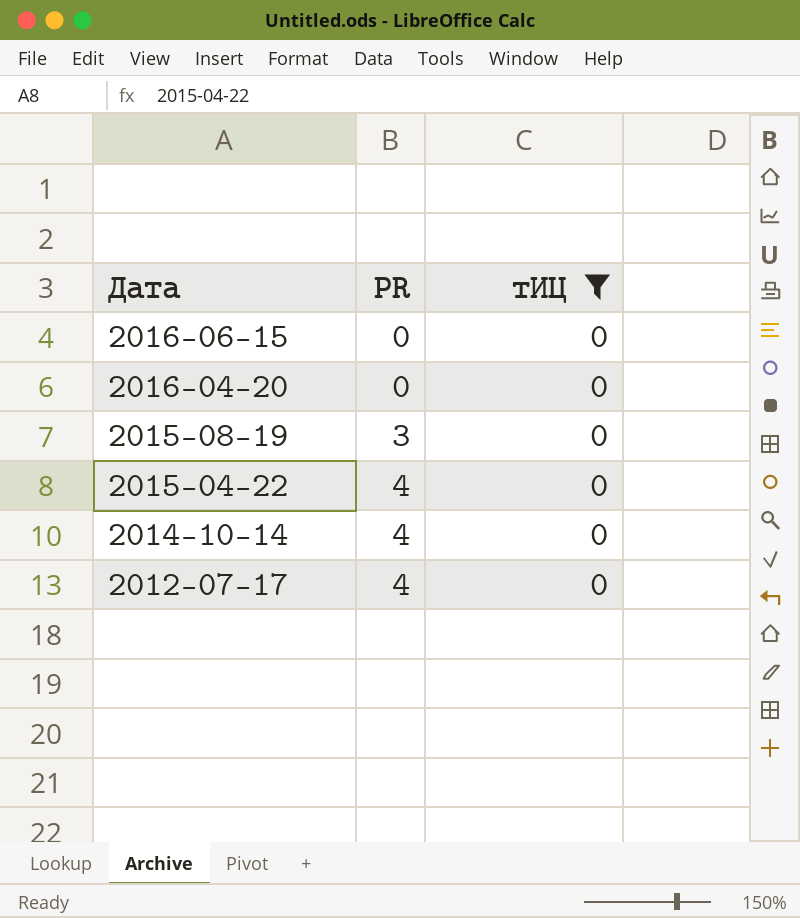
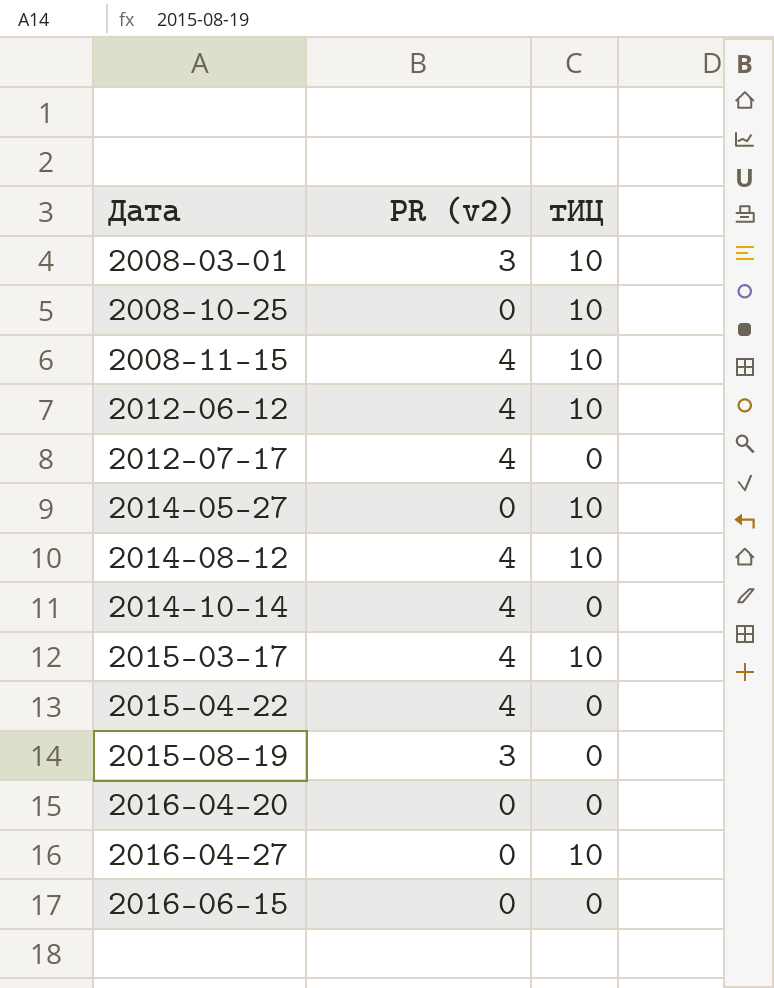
filter: тИЦ = 0 -> none
row order: Дата descending -> Дата ascending
column name: PR -> PR (v2)

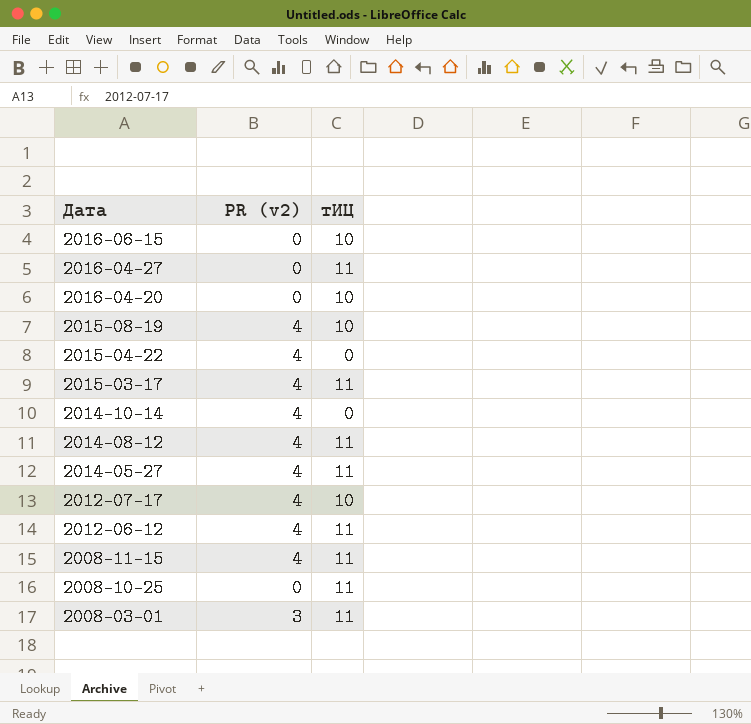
row order: Дата ascending -> Дата descending
2016-06-15 | тИЦ: 0 -> 10
2016-04-27 | тИЦ: 10 -> 11
2016-04-20 | тИЦ: 0 -> 10
2015-08-19 | PR (v2): 3 -> 4
2015-08-19 | тИЦ: 0 -> 10
2015-03-17 | тИЦ: 10 -> 11
2014-08-12 | тИЦ: 10 -> 11
2014-05-27 | PR (v2): 0 -> 4
2014-05-27 | тИЦ: 10 -> 11
2012-07-17 | тИЦ: 0 -> 10
2012-06-12 | тИЦ: 10 -> 11
2008-11-15 | тИЦ: 10 -> 11
2008-10-25 | тИЦ: 10 -> 11
2008-03-01 | тИЦ: 10 -> 11

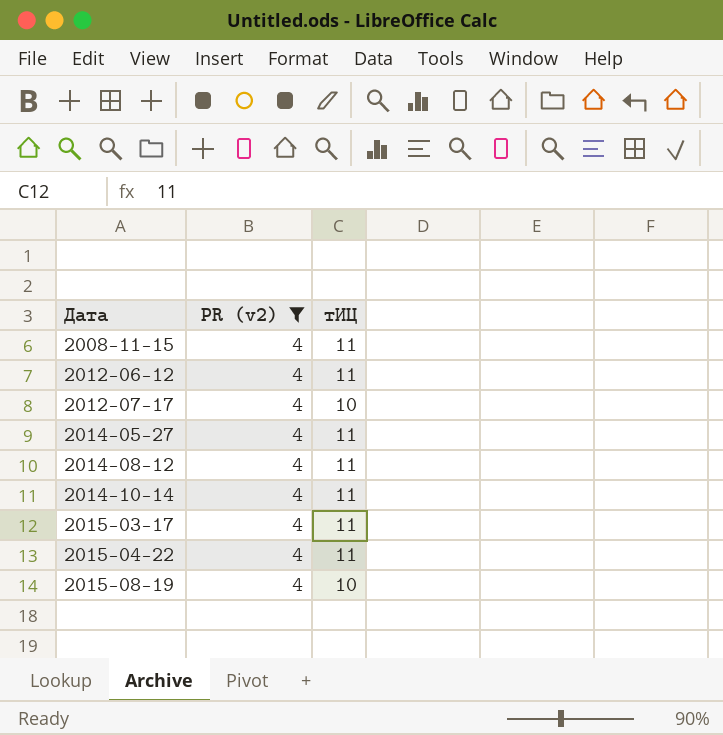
filter: none -> PR (v2) = 4
row order: Дата descending -> Дата ascending
2014-10-14 | тИЦ: 0 -> 11
2015-04-22 | тИЦ: 0 -> 11

